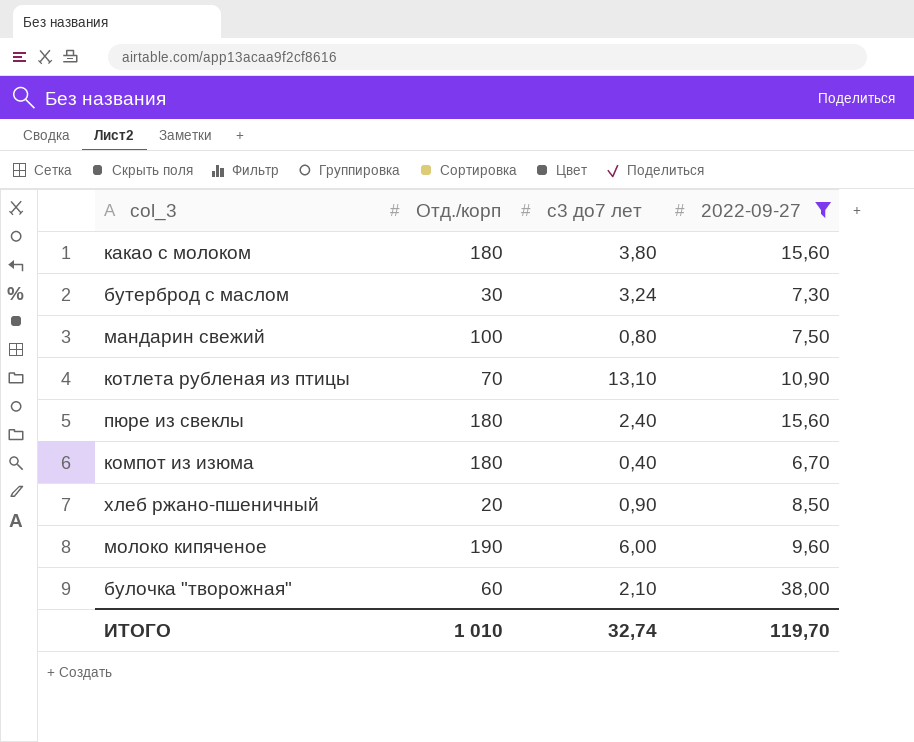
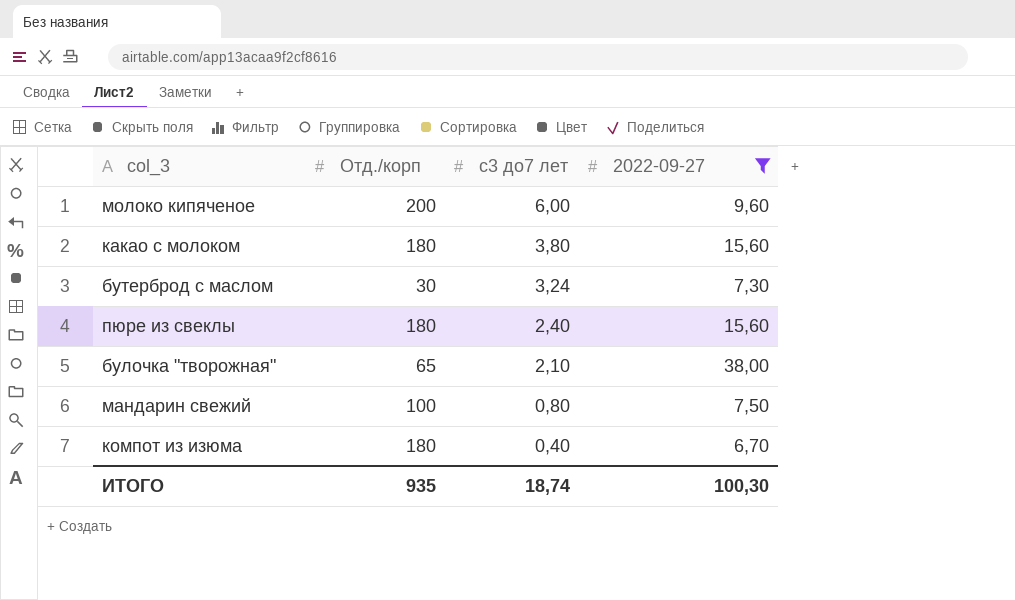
row order: none -> с3 до7 лет descending
row котлета рубленая из птицы: 70 | 13,10 | 10,90 -> none
row хлеб ржано-пшеничный: 20 | 0,90 | 8,50 -> none
молоко кипяченое | Отд./корп: 190 -> 200
булочка "творожная" | Отд./корп: 60 -> 65
ИТОГО | Отд./корп: 1 010 -> 935
ИТОГО | с3 до7 лет: 32,74 -> 18,74
ИТОГО | 2022-09-27: 119,70 -> 100,30

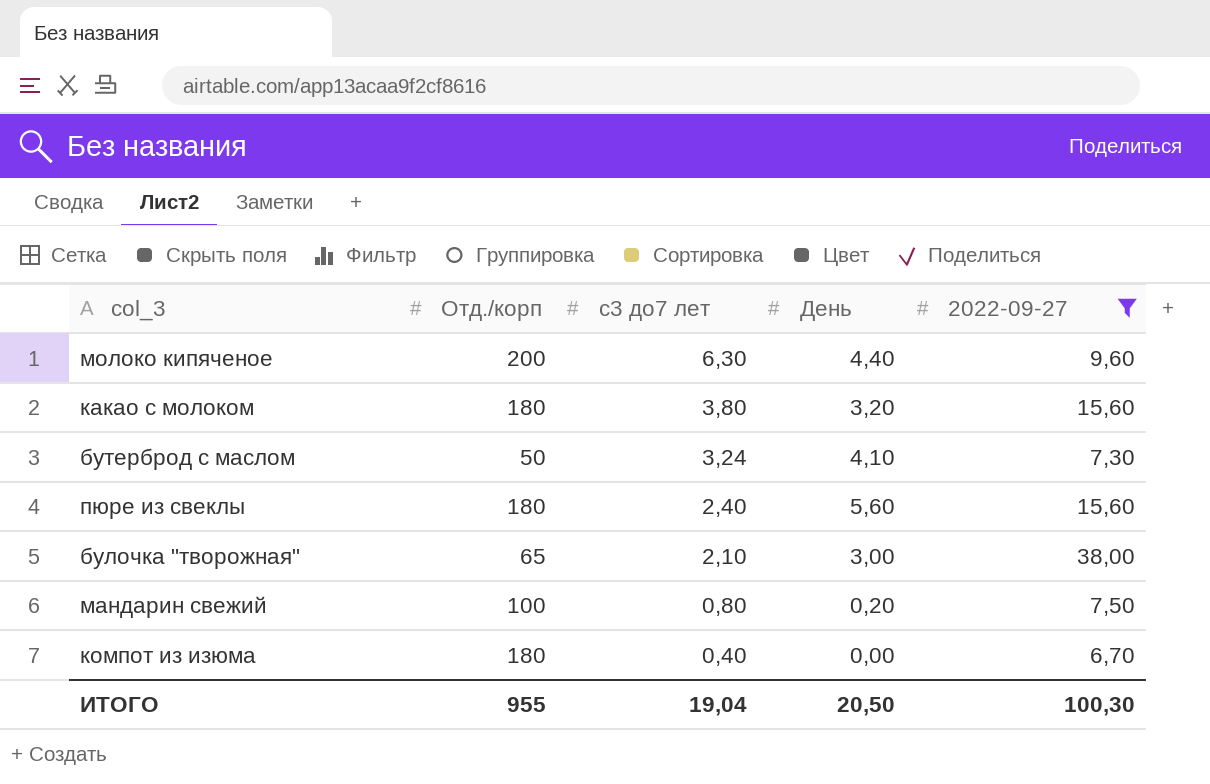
column День | position: none -> 4
молоко кипяченое | с3 до7 лет: 6,00 -> 6,30
бутерброд с маслом | Отд./корп: 30 -> 50
ИТОГО | Отд./корп: 935 -> 955
ИТОГО | с3 до7 лет: 18,74 -> 19,04

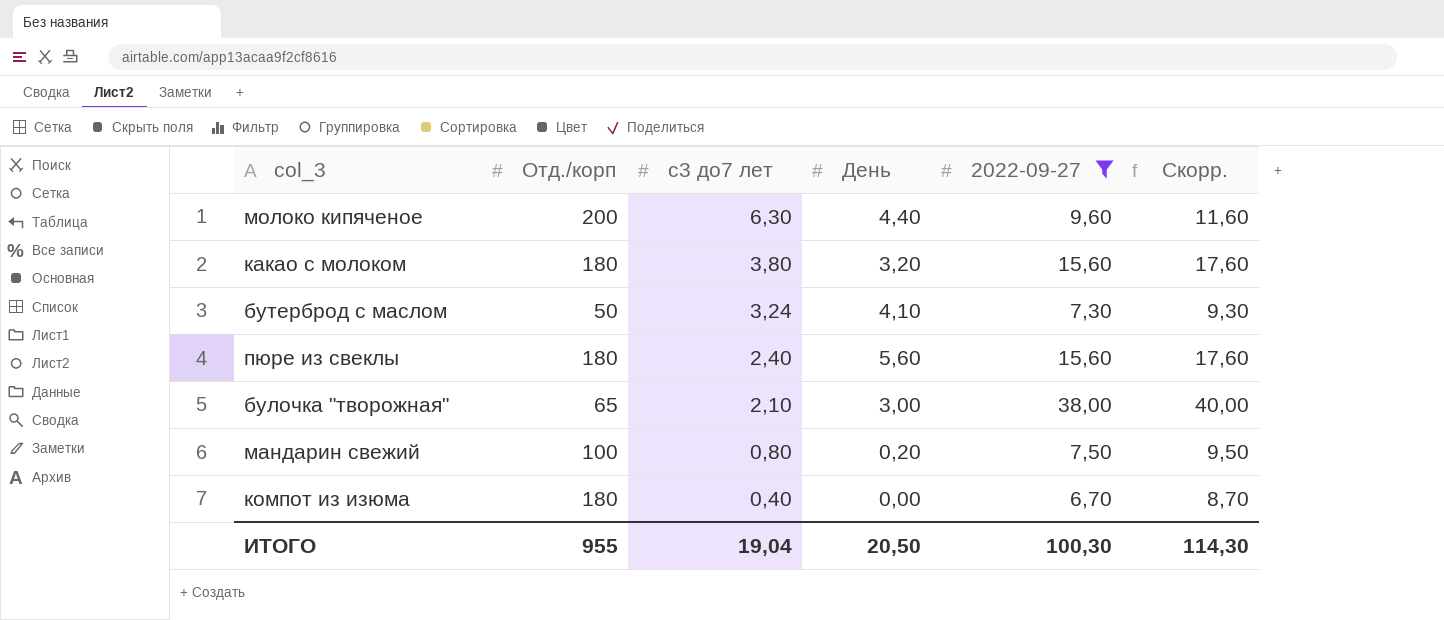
column Скорр. | formula: none -> [2022-09-27] + 2

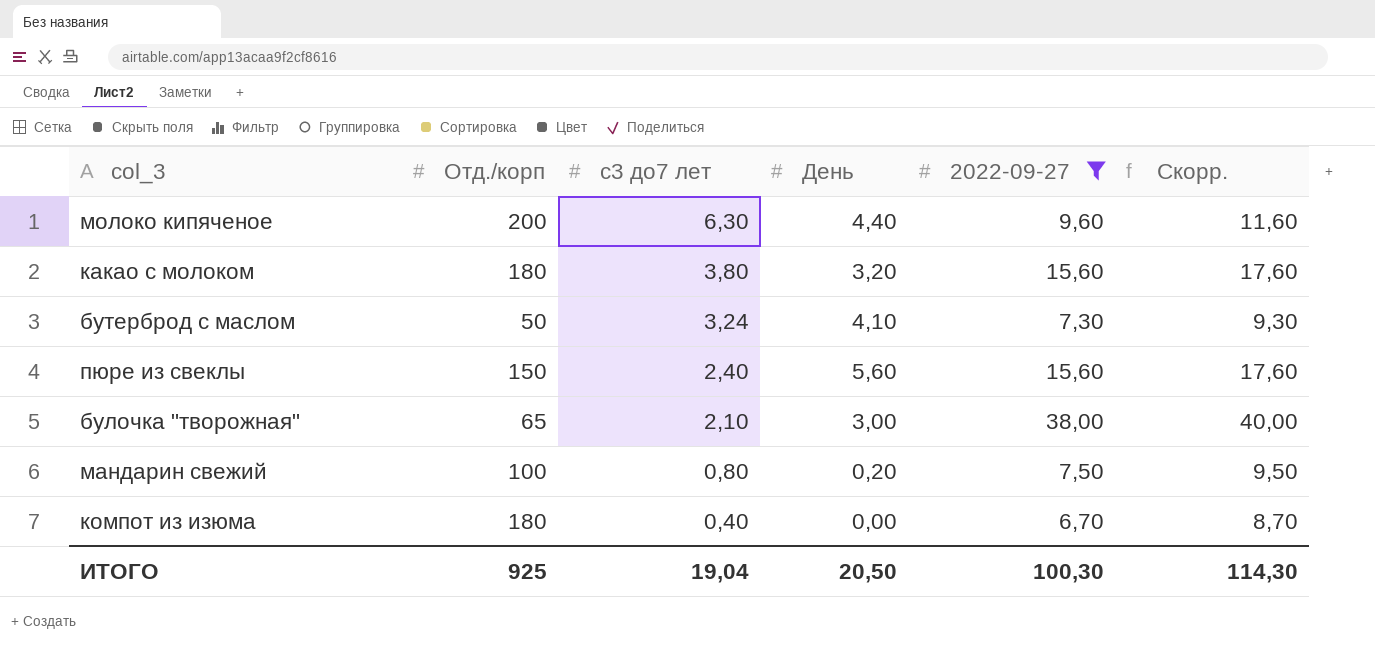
пюре из свеклы | Отд./корп: 180 -> 150
ИТОГО | Отд./корп: 955 -> 925

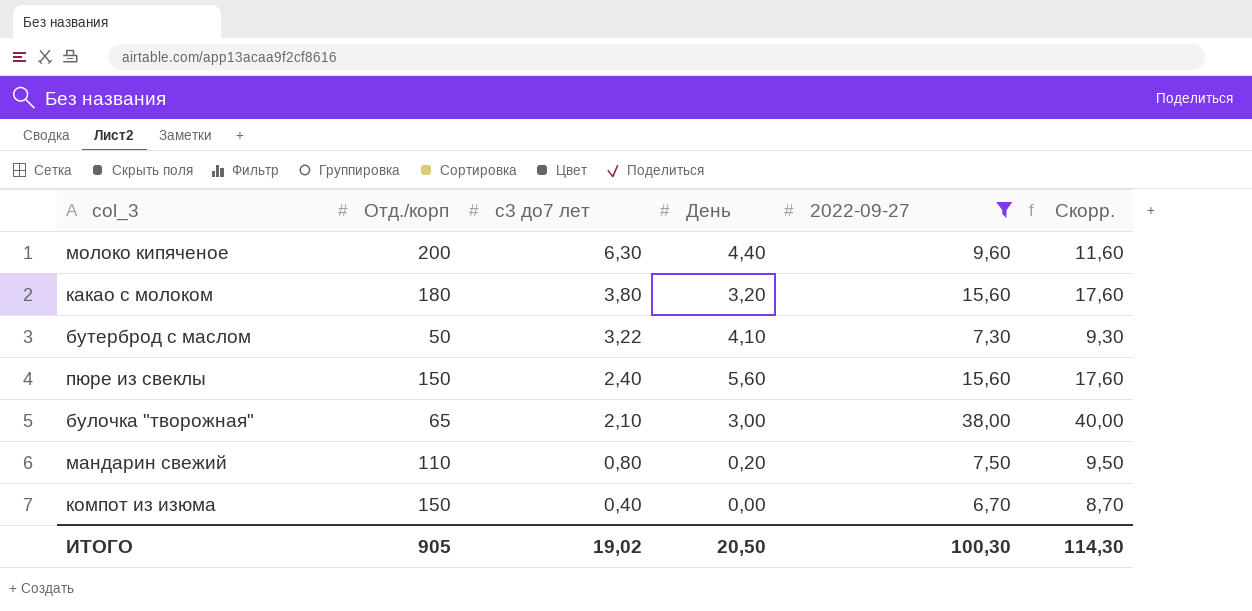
бутерброд с маслом | с3 до7 лет: 3,24 -> 3,22
мандарин свежий | Отд./корп: 100 -> 110
компот из изюма | Отд./корп: 180 -> 150
ИТОГО | Отд./корп: 925 -> 905
ИТОГО | с3 до7 лет: 19,04 -> 19,02

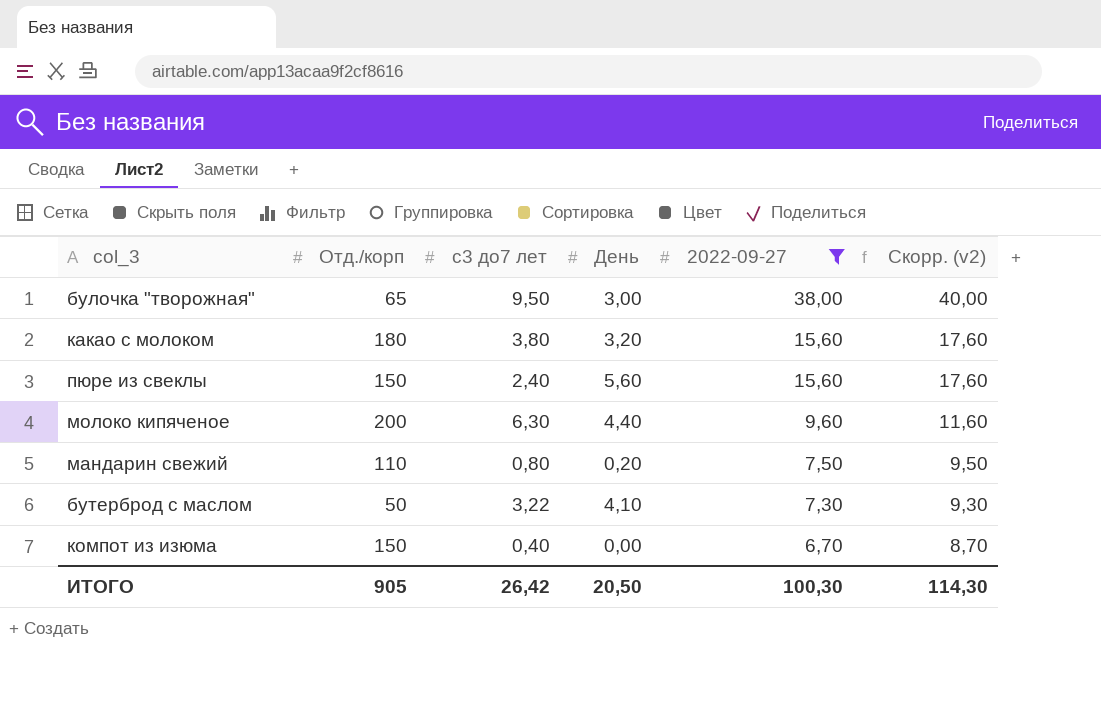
row order: с3 до7 лет descending -> 2022-09-27 descending
column name: Скорр. -> Скорр. (v2)
булочка "творожная" | с3 до7 лет: 2,10 -> 9,50
ИТОГО | с3 до7 лет: 19,02 -> 26,42

